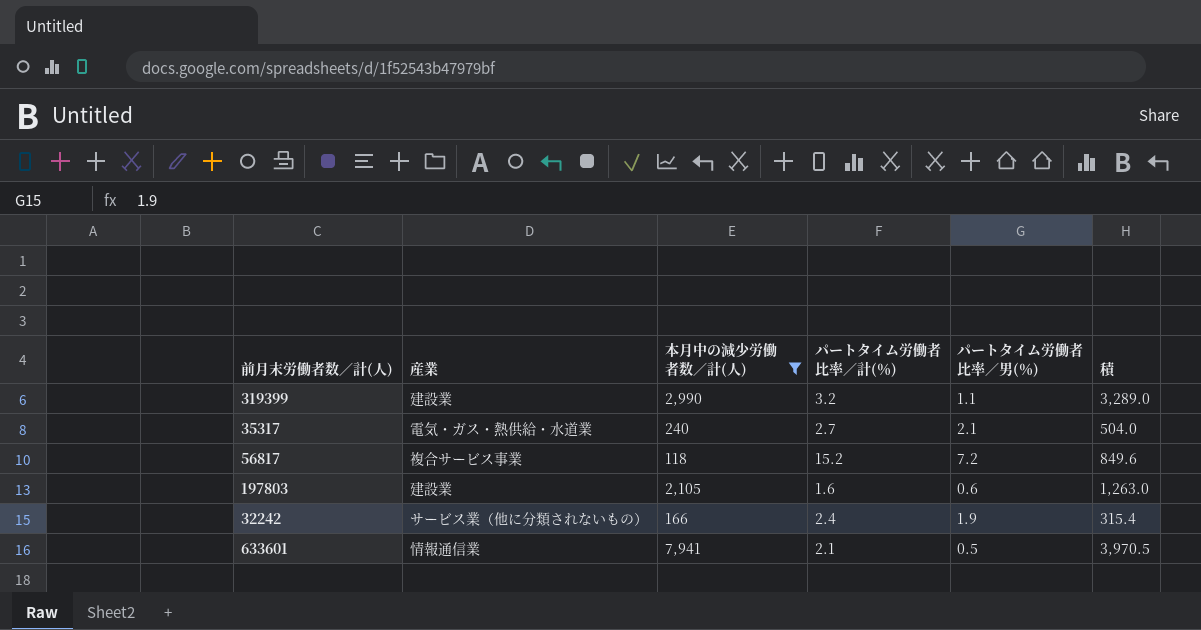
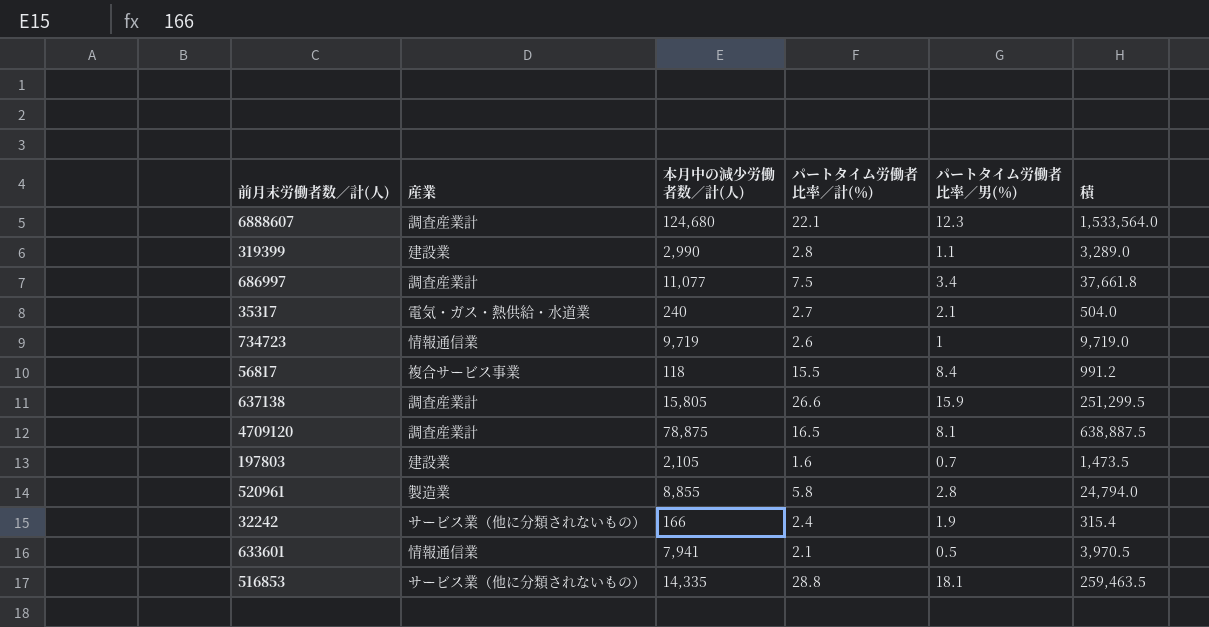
filter: 本月中の減少労働者数／計(人) <= 7,941 -> none
319399 | パートタイム労働者比率／計(％): 3.2 -> 2.8
56817 | パートタイム労働者比率／計(％): 15.2 -> 15.5
56817 | パートタイム労働者比率／男(％): 7.2 -> 8.4
56817 | 積: 849.6 -> 991.2
197803 | パートタイム労働者比率／男(％): 0.6 -> 0.7
197803 | 積: 1,263.0 -> 1,473.5

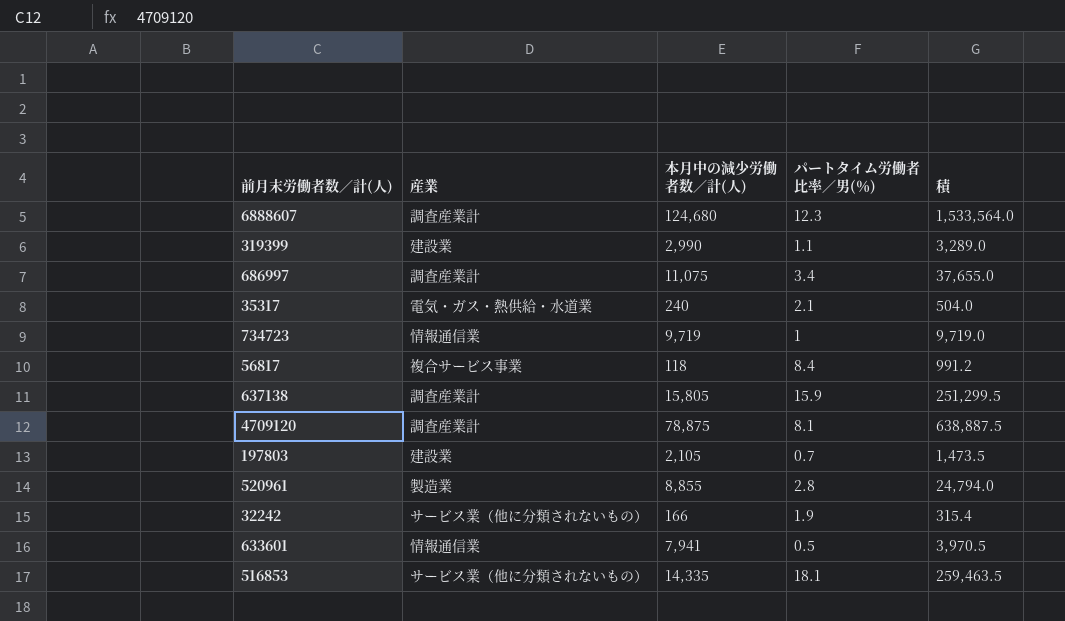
column パートタイム労働者比率／計(％) | position: 4 -> none
686997 | 本月中の減少労働者数／計(人): 11,077 -> 11,075
686997 | 積: 37,661.8 -> 37,655.0

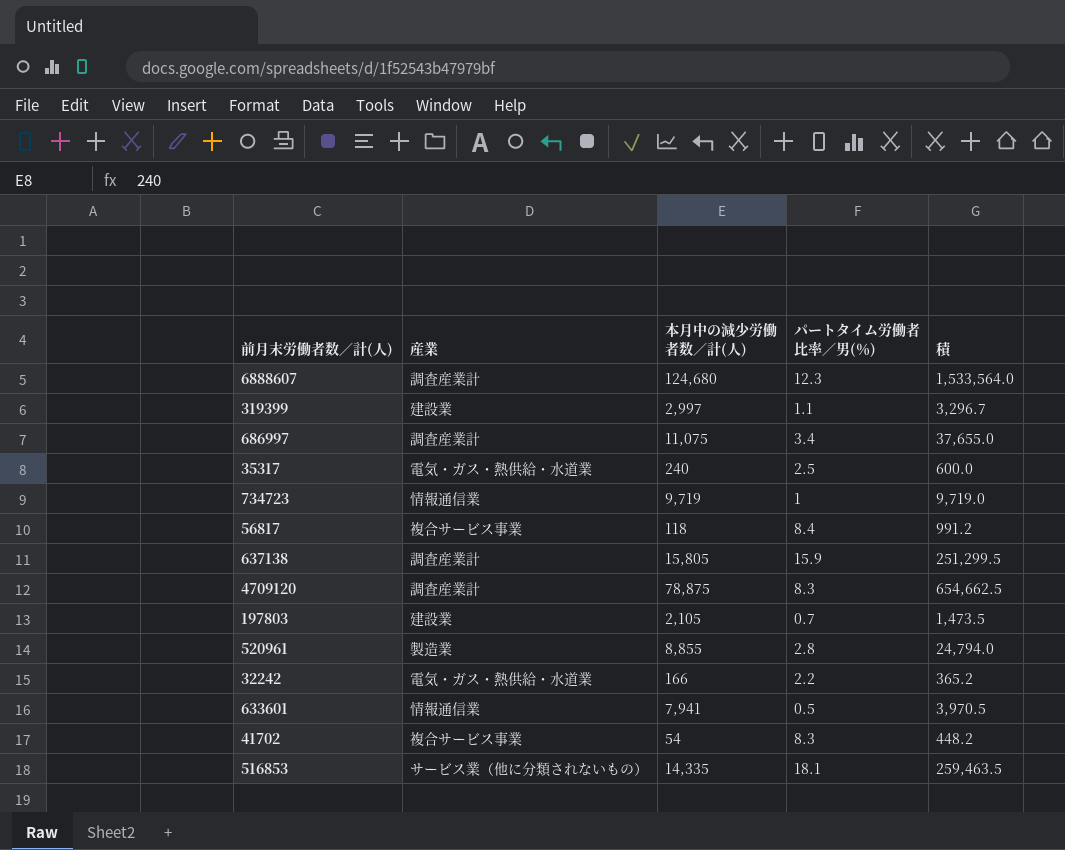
319399 | 本月中の減少労働者数／計(人): 2,990 -> 2,997
319399 | 積: 3,289.0 -> 3,296.7
35317 | パートタイム労働者比率／男(％): 2.1 -> 2.5
35317 | 積: 504.0 -> 600.0
4709120 | パートタイム労働者比率／男(％): 8.1 -> 8.3
4709120 | 積: 638,887.5 -> 654,662.5
32242 | 産業: サービス業（他に分類されないもの） -> 電気・ガス・熱供給・水道業
32242 | パートタイム労働者比率／男(％): 1.9 -> 2.2
32242 | 積: 315.4 -> 365.2
row 41702: none -> 複合サービス事業 | 54 | 8.3 | 448.2

